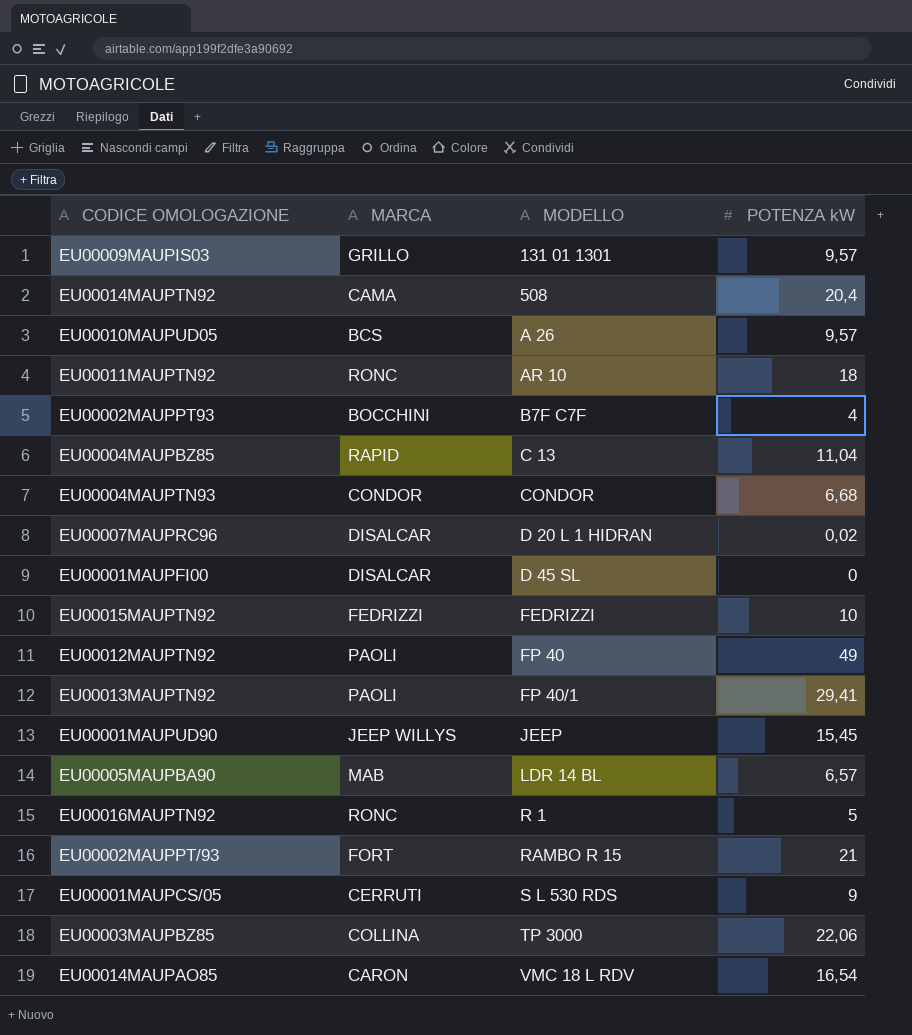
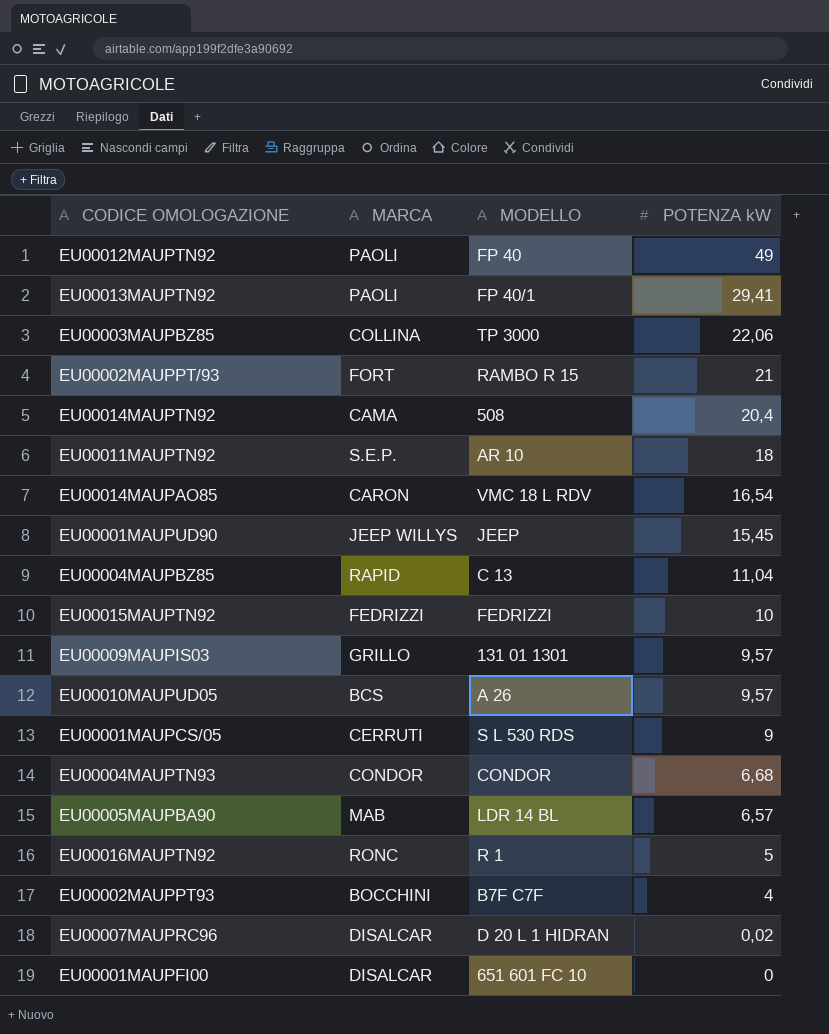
row order: MODELLO ascending -> POTENZA kW descending
EU00011MAUPTN92 | MARCA: RONC -> S.E.P.
EU00001MAUPFI00 | MODELLO: D 45 SL -> 651 601 FC 10

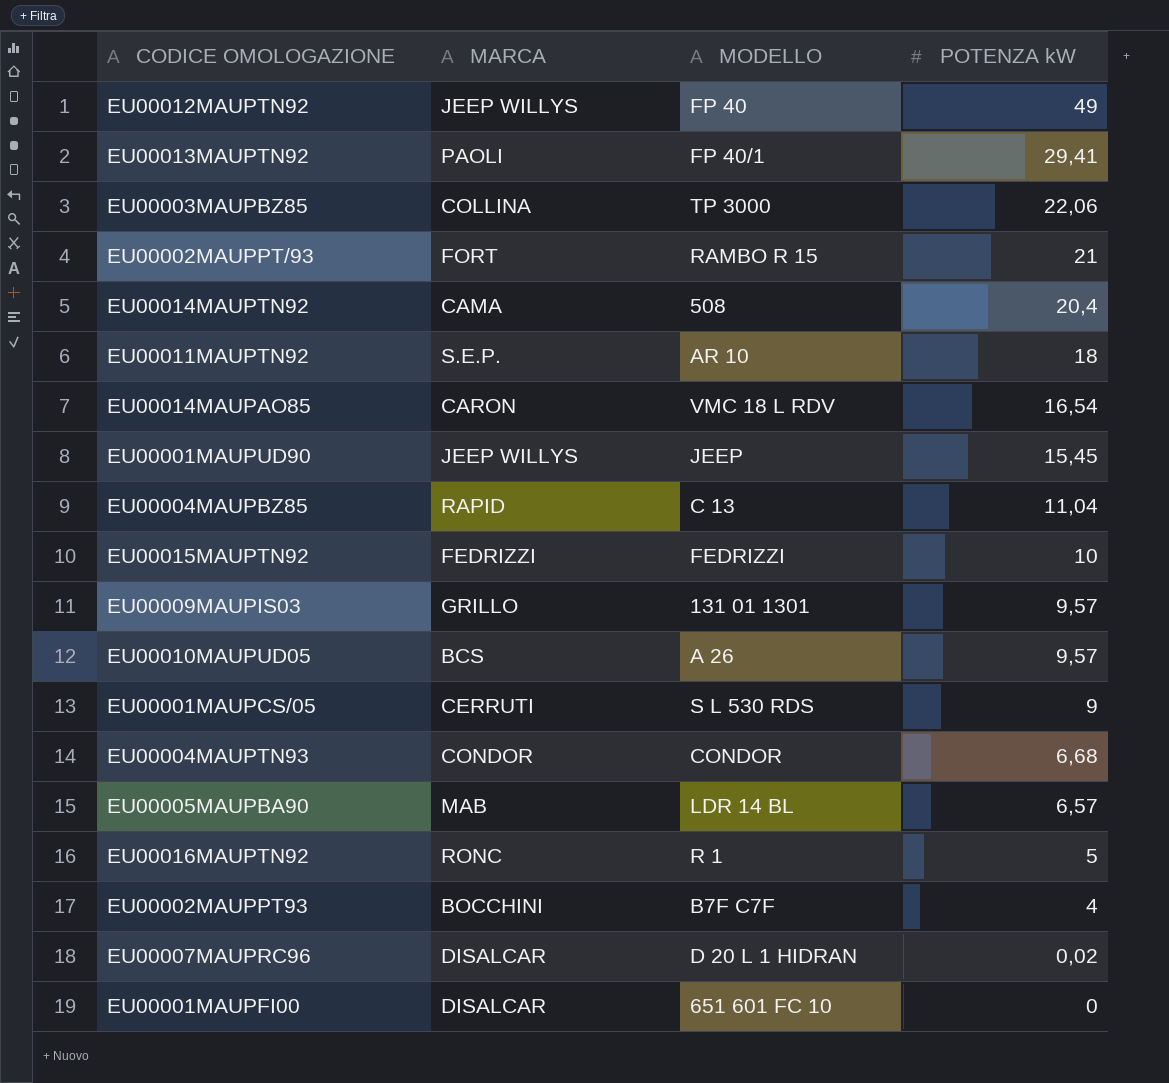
EU00012MAUPTN92 | MARCA: PAOLI -> JEEP WILLYS

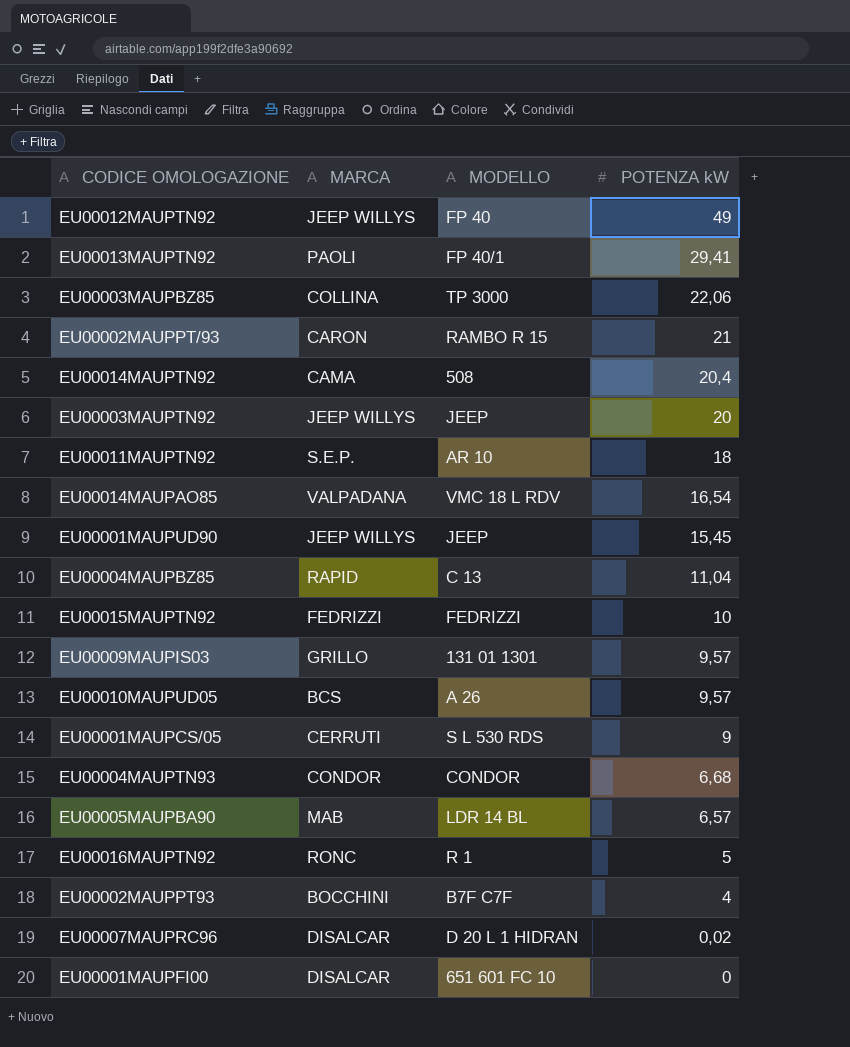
EU00002MAUPPT/93 | MARCA: FORT -> CARON
row EU00003MAUPTN92: none -> JEEP WILLYS | JEEP | 20
EU00014MAUPAO85 | MARCA: CARON -> VALPADANA

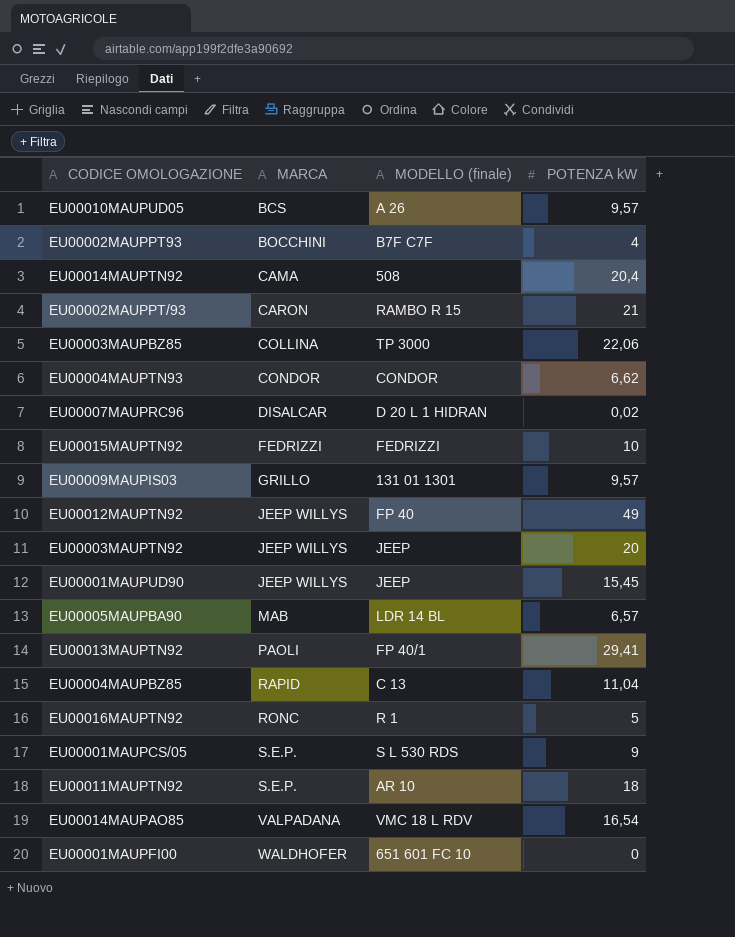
row order: POTENZA kW descending -> MARCA ascending
column name: MODELLO -> MODELLO (finale)
EU00004MAUPTN93 | POTENZA kW: 6,68 -> 6,62
EU00001MAUPCS/05 | MARCA: CERRUTI -> S.E.P.
EU00001MAUPFI00 | MARCA: DISALCAR -> WALDHOFER

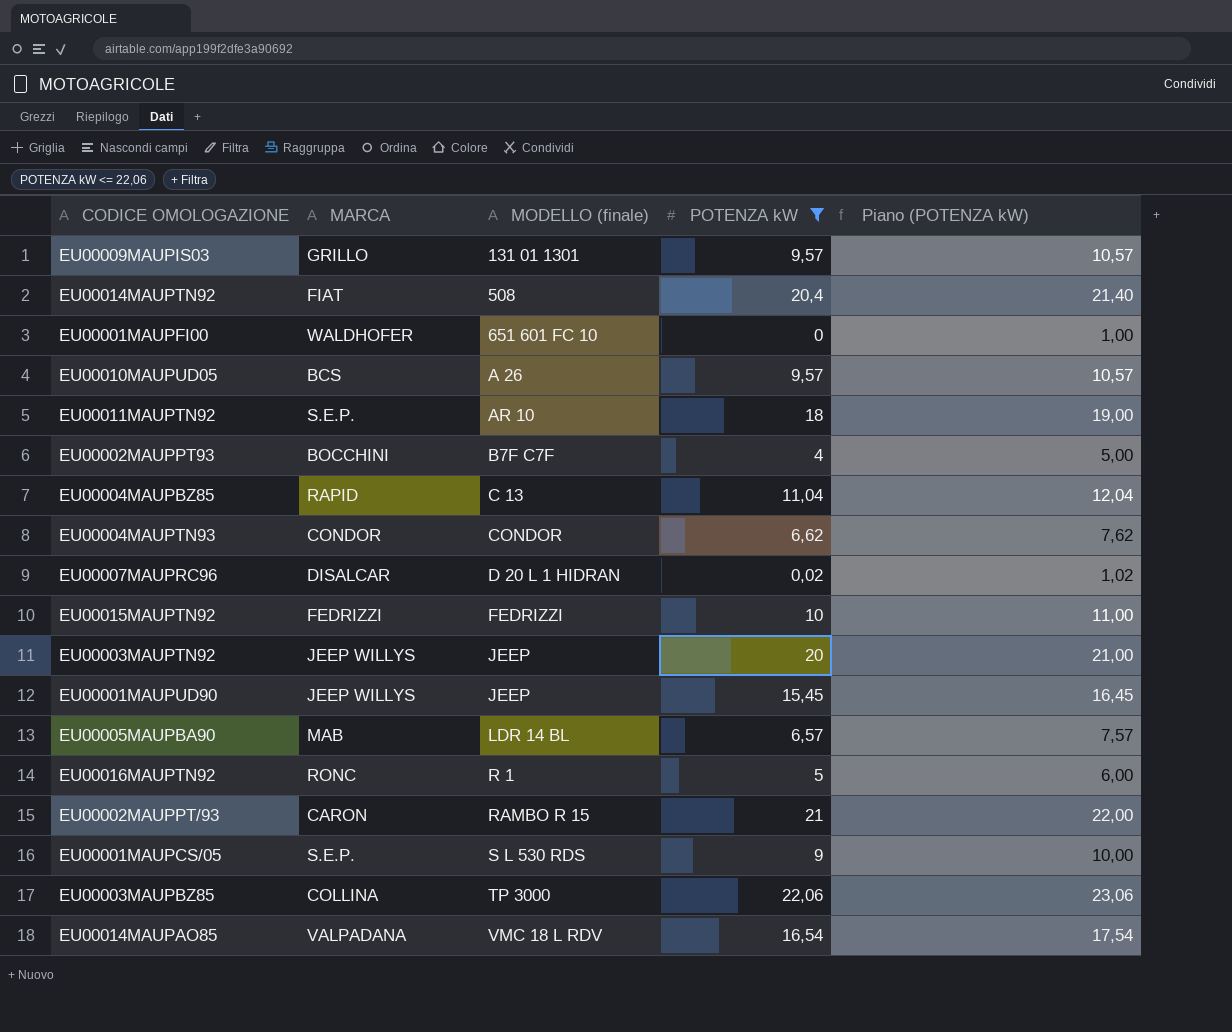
filter: none -> POTENZA kW <= 22,06
row order: MARCA ascending -> MODELLO (finale) ascending
column Piano (POTENZA kW) | formula: none -> [POTENZA kW] + 1
EU00014MAUPTN92 | MARCA: CAMA -> FIAT

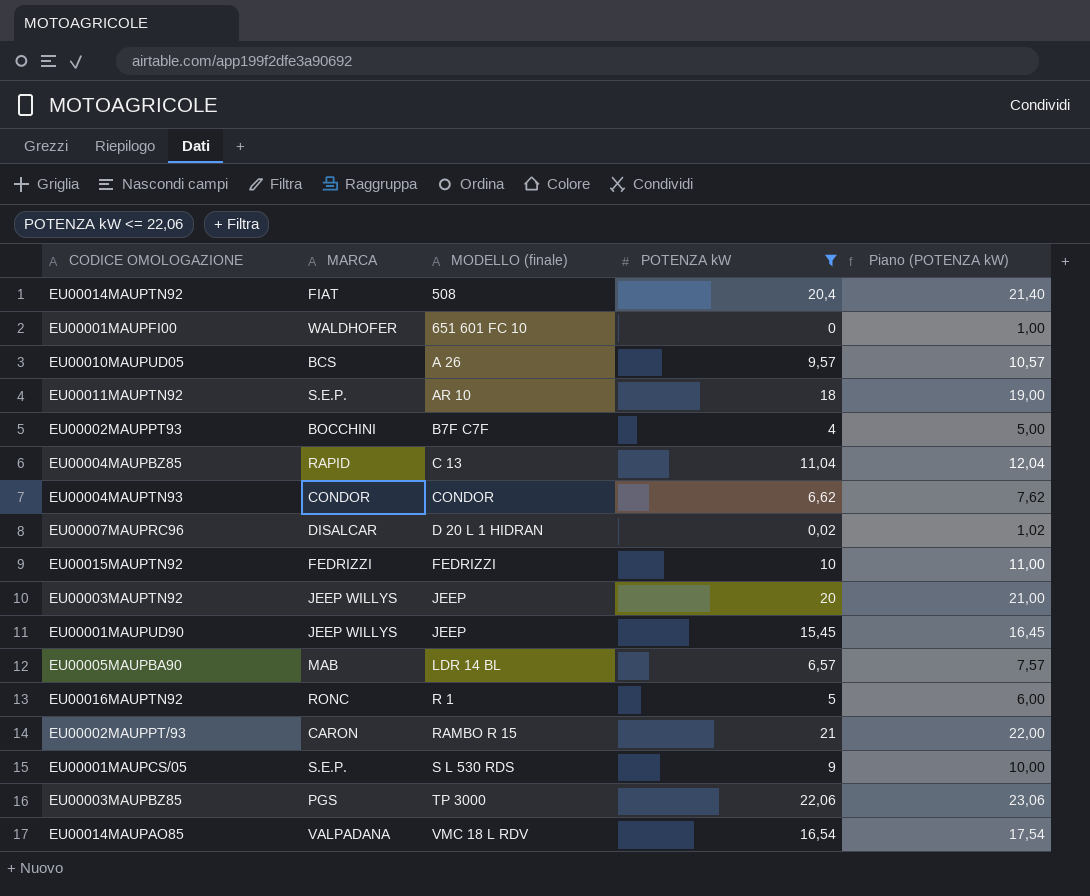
row EU00009MAUPIS03: GRILLO | 131 01 1301 | 9,57 | 10,57 -> none
EU00003MAUPBZ85 | MARCA: COLLINA -> PGS

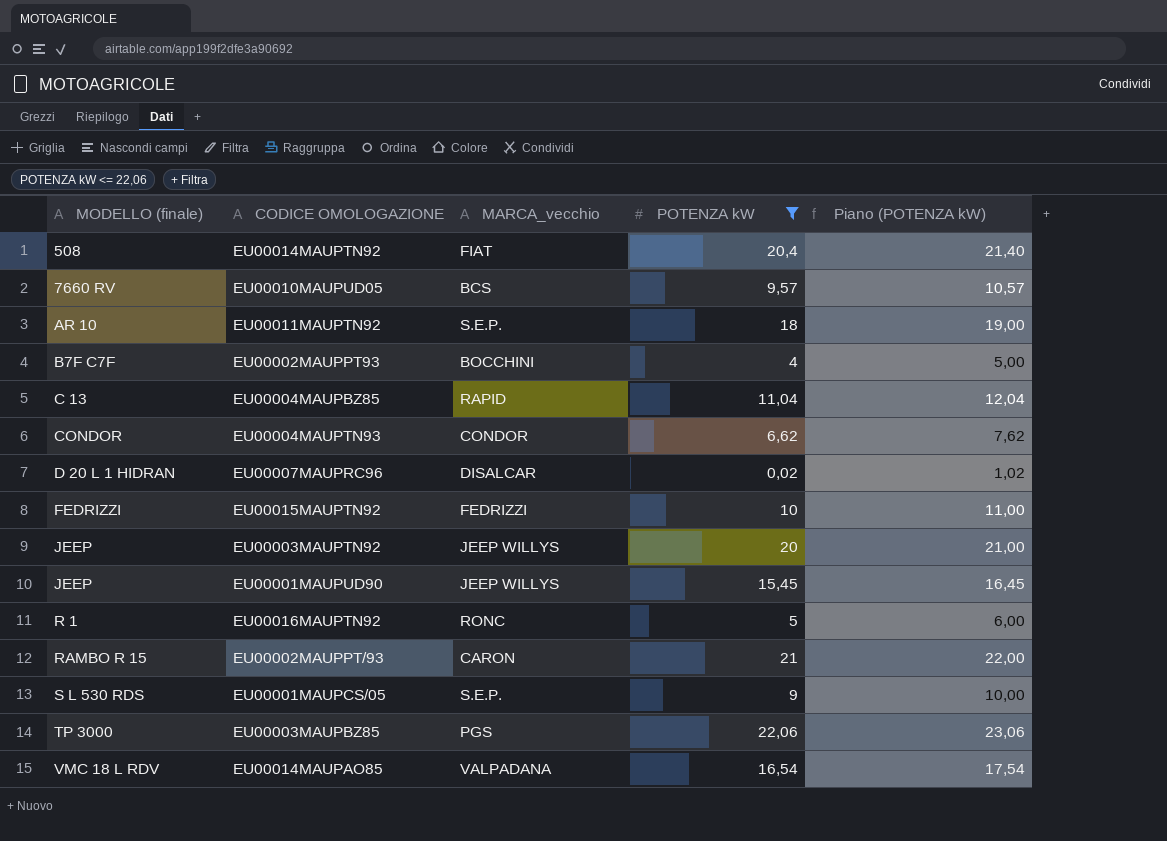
column MODELLO (finale) | position: 3 -> 1
column name: MARCA -> MARCA_vecchio
row EU00001MAUPFI00: WALDHOFER | 651 601 FC 10 | 0 | 1,00 -> none
row EU00005MAUPBA90: MAB | LDR 14 BL | 6,57 | 7,57 -> none
EU00010MAUPUD05 | MODELLO (finale): A 26 -> 7660 RV

